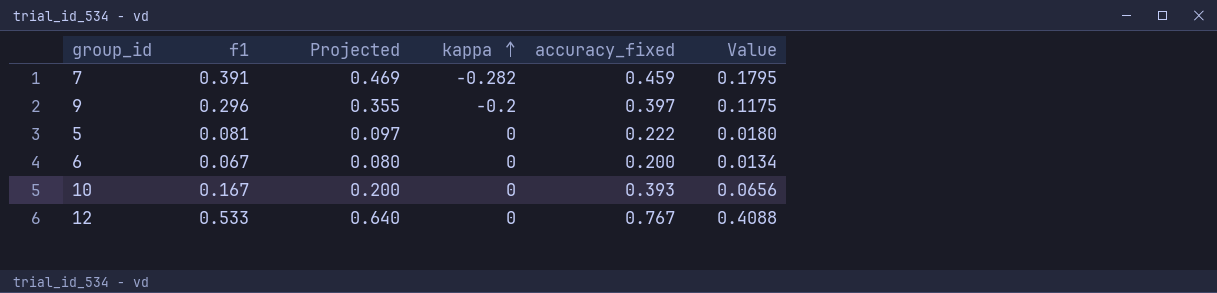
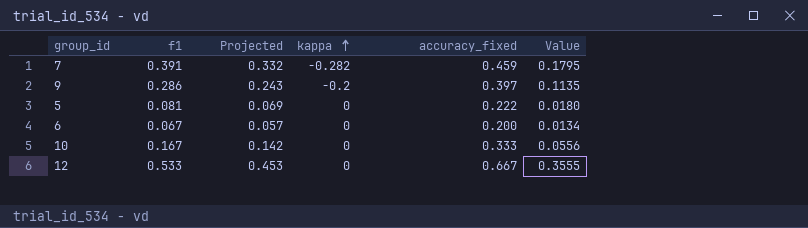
column Projected | formula: [f1] * 1.2 -> [f1] * 0.85
9 | f1: 0.296 -> 0.286
9 | Value: 0.1175 -> 0.1135
10 | accuracy_fixed: 0.393 -> 0.333
10 | Value: 0.0656 -> 0.0556
12 | accuracy_fixed: 0.767 -> 0.667
12 | Value: 0.4088 -> 0.3555

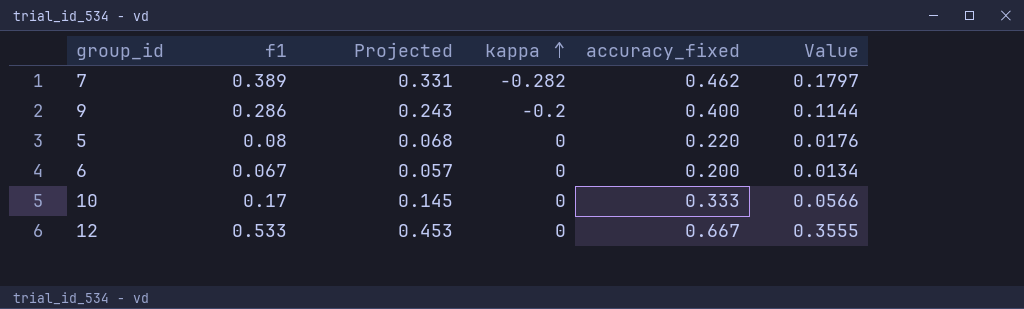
7 | f1: 0.391 -> 0.389
7 | Projected: 0.332 -> 0.331
7 | accuracy_fixed: 0.459 -> 0.462
7 | Value: 0.1795 -> 0.1797
9 | accuracy_fixed: 0.397 -> 0.400
9 | Value: 0.1135 -> 0.1144
5 | f1: 0.081 -> 0.08
5 | Projected: 0.069 -> 0.068
5 | accuracy_fixed: 0.222 -> 0.220
5 | Value: 0.0180 -> 0.0176
10 | f1: 0.167 -> 0.17
10 | Projected: 0.142 -> 0.145
10 | Value: 0.0556 -> 0.0566

